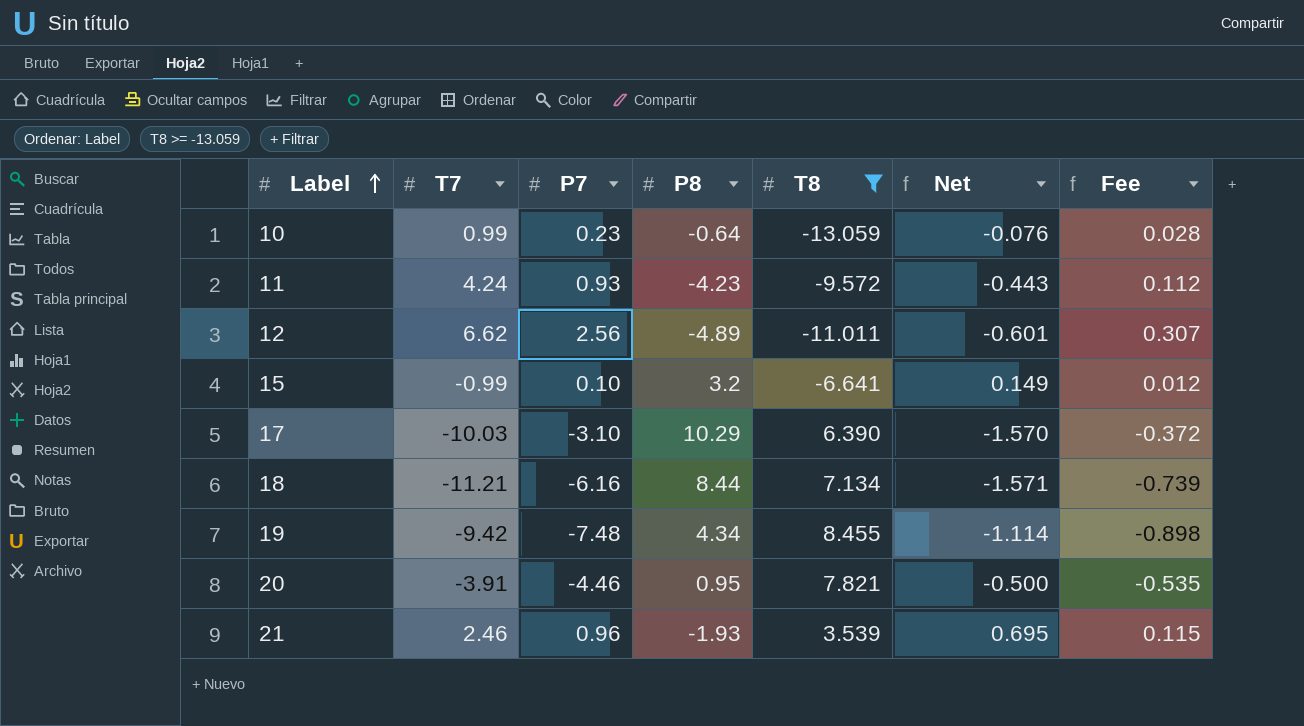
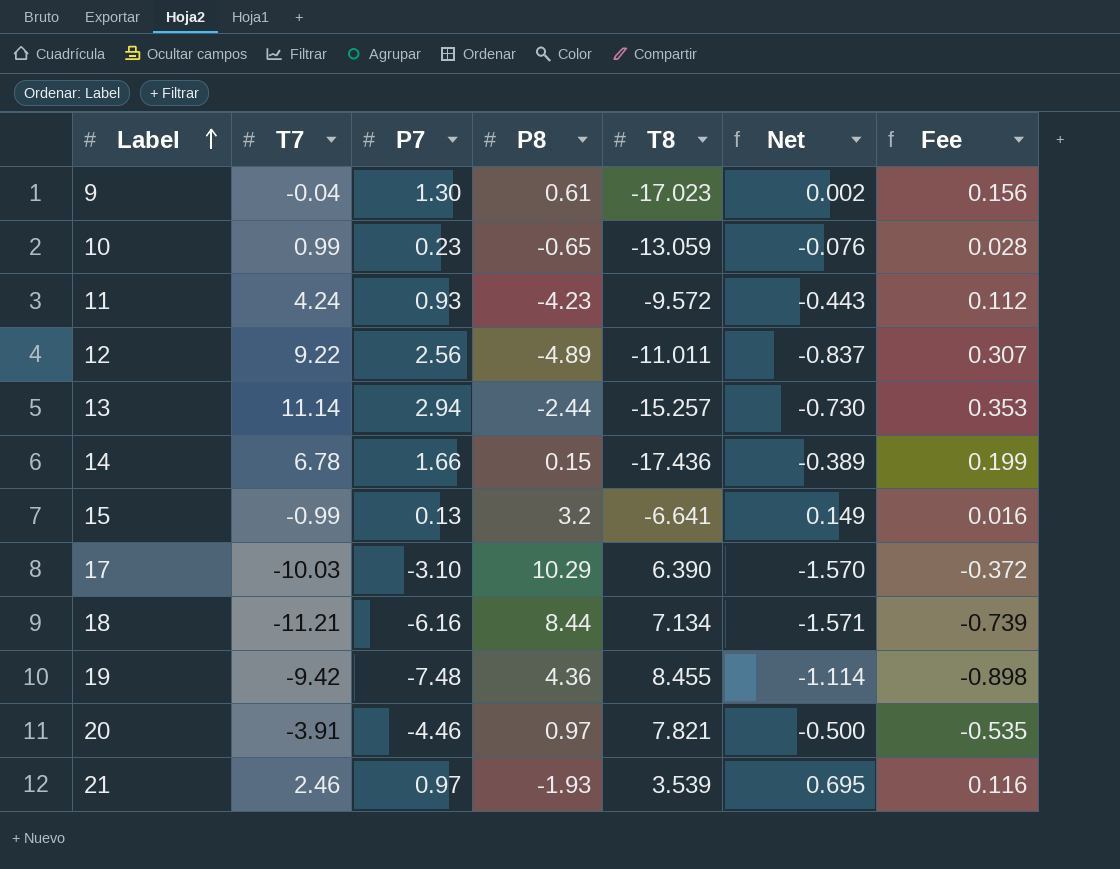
filter: T8 >= -13.059 -> none
10 | P8: -0.64 -> -0.65
12 | T7: 6.62 -> 9.22
12 | Net: -0.601 -> -0.837
15 | P7: 0.10 -> 0.13
15 | Fee: 0.012 -> 0.016
19 | P8: 4.34 -> 4.36
20 | P8: 0.95 -> 0.97
21 | P7: 0.96 -> 0.97
21 | Fee: 0.115 -> 0.116

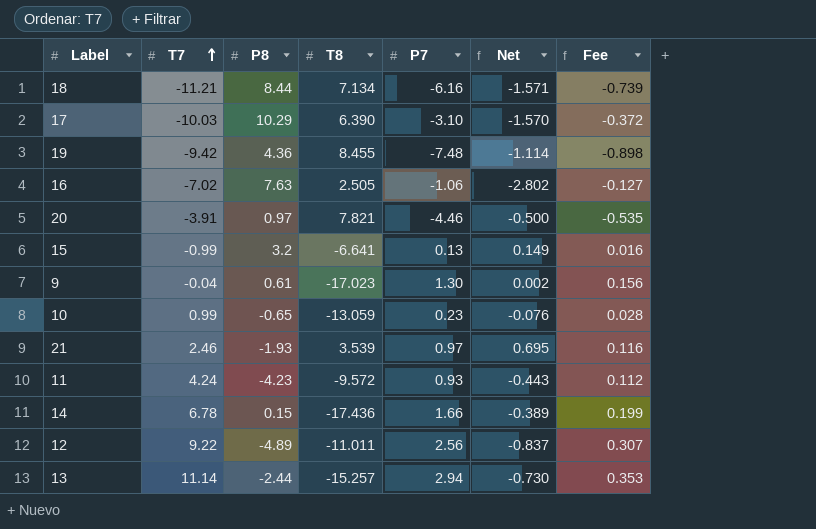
row order: Label ascending -> T7 ascending
column P7 | position: 3 -> 5
row 16: none -> -7.02 | 7.63 | 2.505 | -1.06 | -2.802 | -0.127

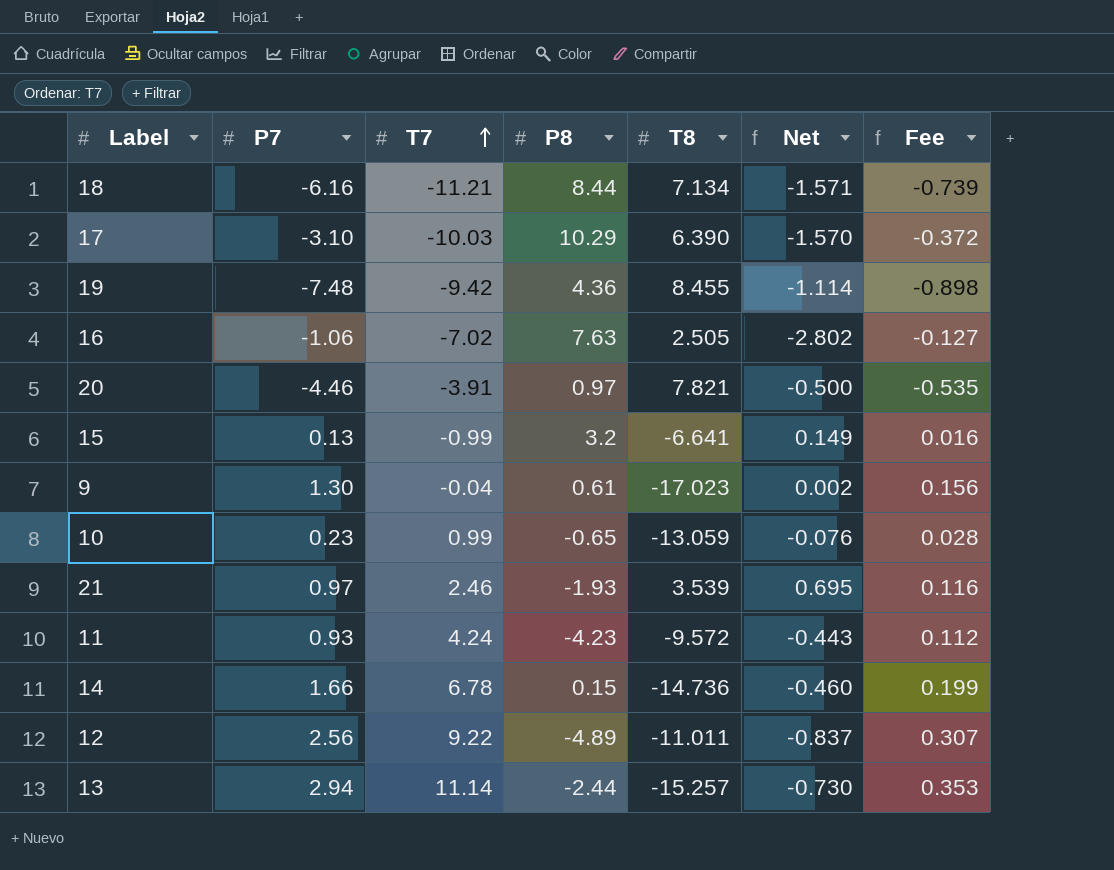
column P7 | position: 5 -> 2
14 | T8: -17.436 -> -14.736
14 | Net: -0.389 -> -0.460

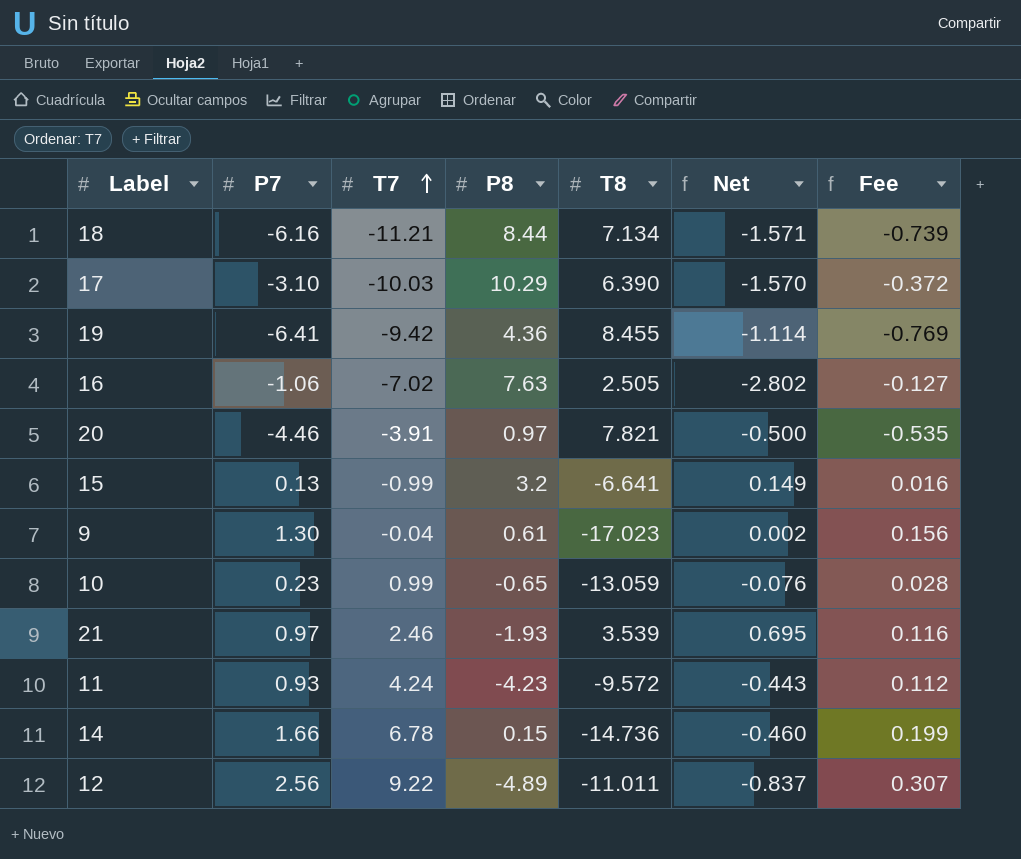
row 13: 2.94 | 11.14 | -2.44 | -15.257 | -0.730 | 0.353 -> none
19 | P7: -7.48 -> -6.41
19 | Fee: -0.898 -> -0.769

